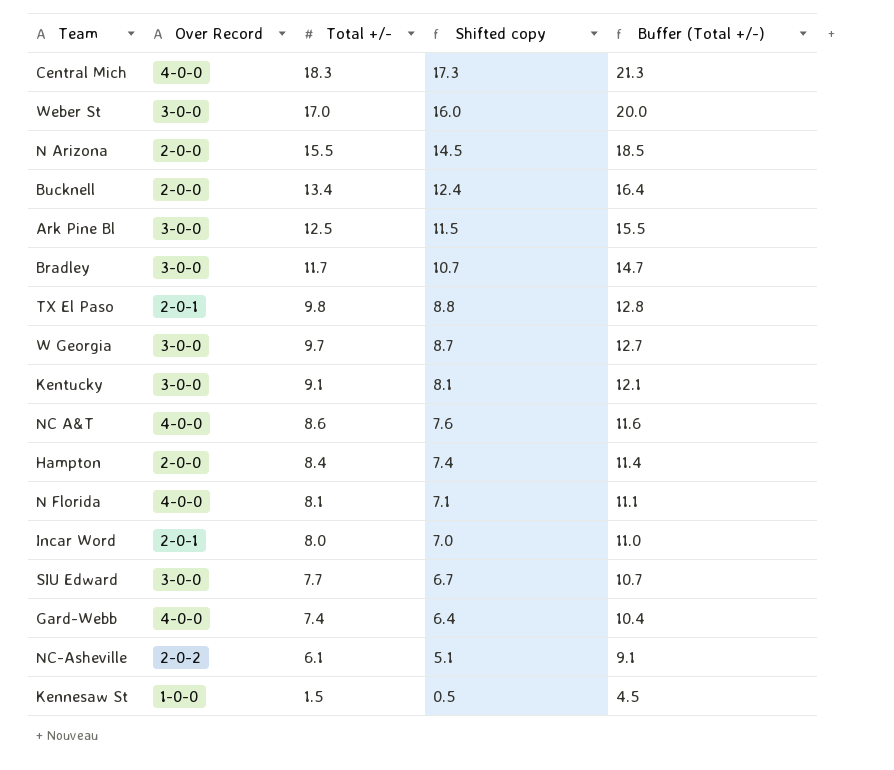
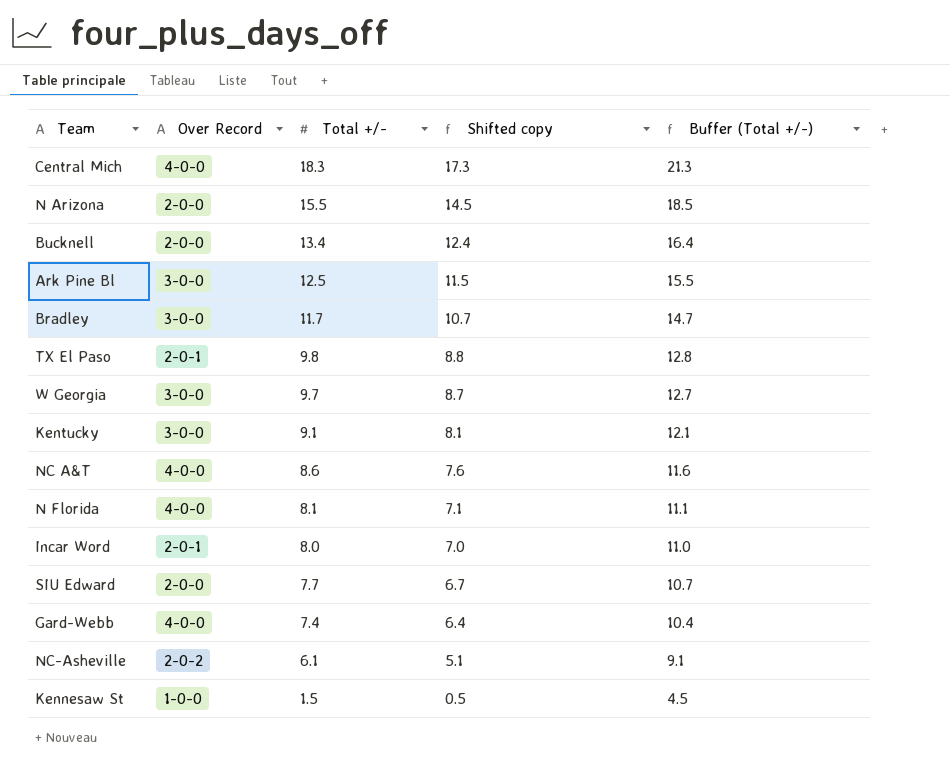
row Weber St: 3-0-0 | 17.0 | 16.0 | 20.0 -> none
row Hampton: 2-0-0 | 8.4 | 7.4 | 11.4 -> none
SIU Edward | Over Record: 3-0-0 -> 2-0-0

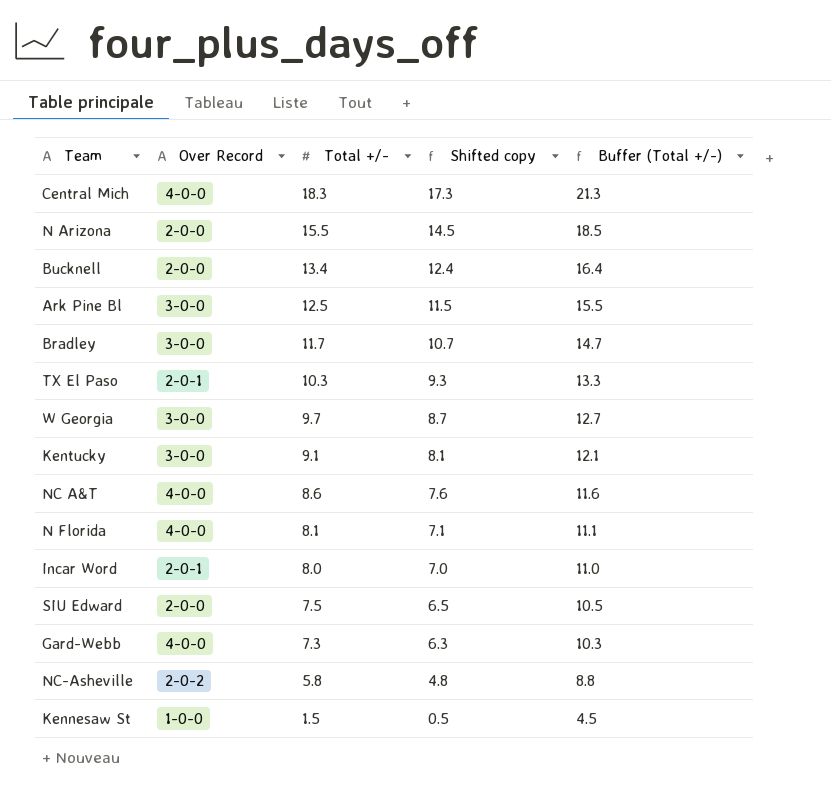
TX El Paso | Total +/-: 9.8 -> 10.3
TX El Paso | Shifted copy: 8.8 -> 9.3
TX El Paso | Buffer (Total +/-): 12.8 -> 13.3
SIU Edward | Total +/-: 7.7 -> 7.5
SIU Edward | Shifted copy: 6.7 -> 6.5
SIU Edward | Buffer (Total +/-): 10.7 -> 10.5
Gard-Webb | Total +/-: 7.4 -> 7.3
Gard-Webb | Shifted copy: 6.4 -> 6.3
Gard-Webb | Buffer (Total +/-): 10.4 -> 10.3
NC-Asheville | Total +/-: 6.1 -> 5.8
NC-Asheville | Shifted copy: 5.1 -> 4.8
NC-Asheville | Buffer (Total +/-): 9.1 -> 8.8

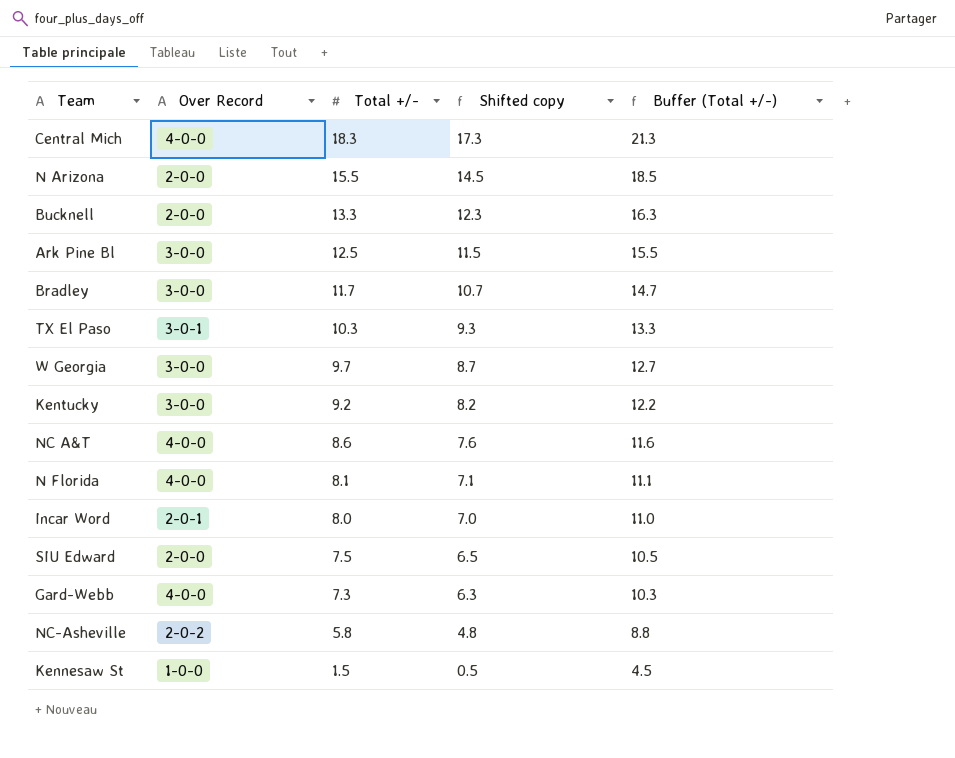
Bucknell | Total +/-: 13.4 -> 13.3
Bucknell | Shifted copy: 12.4 -> 12.3
Bucknell | Buffer (Total +/-): 16.4 -> 16.3
TX El Paso | Over Record: 2-0-1 -> 3-0-1
Kentucky | Total +/-: 9.1 -> 9.2
Kentucky | Shifted copy: 8.1 -> 8.2
Kentucky | Buffer (Total +/-): 12.1 -> 12.2

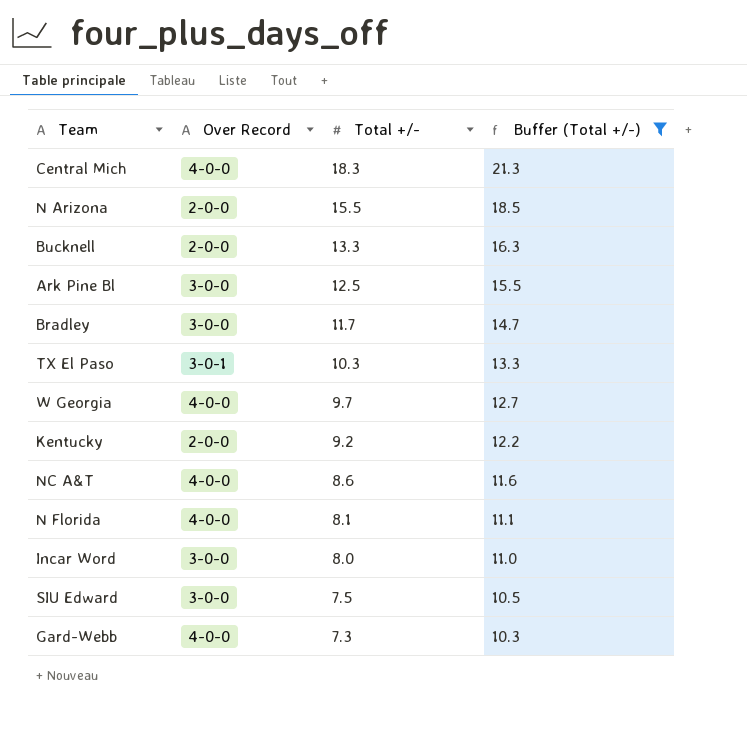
filter: none -> Buffer (Total +/-) >= 10.3
column Shifted copy | formula: [Total +/-] - 1 -> none
W Georgia | Over Record: 3-0-0 -> 4-0-0
Kentucky | Over Record: 3-0-0 -> 2-0-0
Incar Word | Over Record: 2-0-1 -> 3-0-0
SIU Edward | Over Record: 2-0-0 -> 3-0-0

